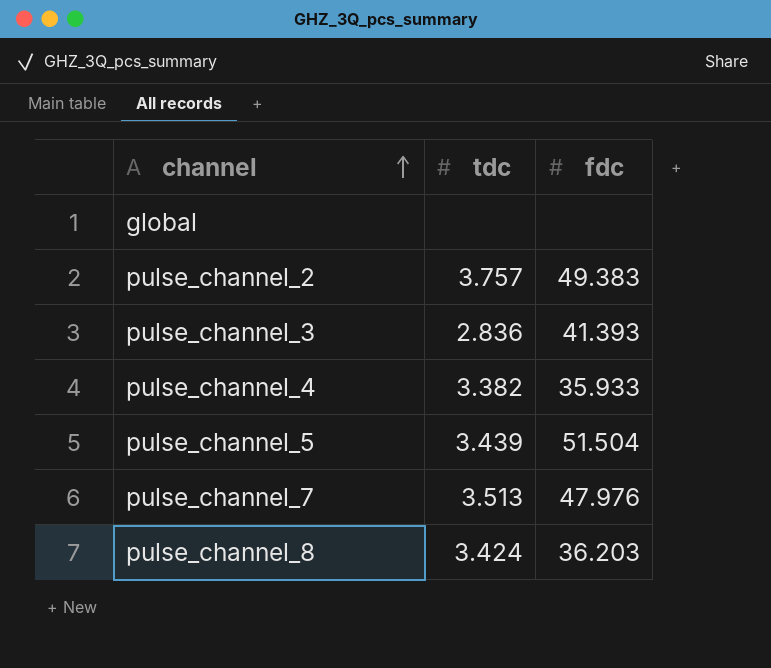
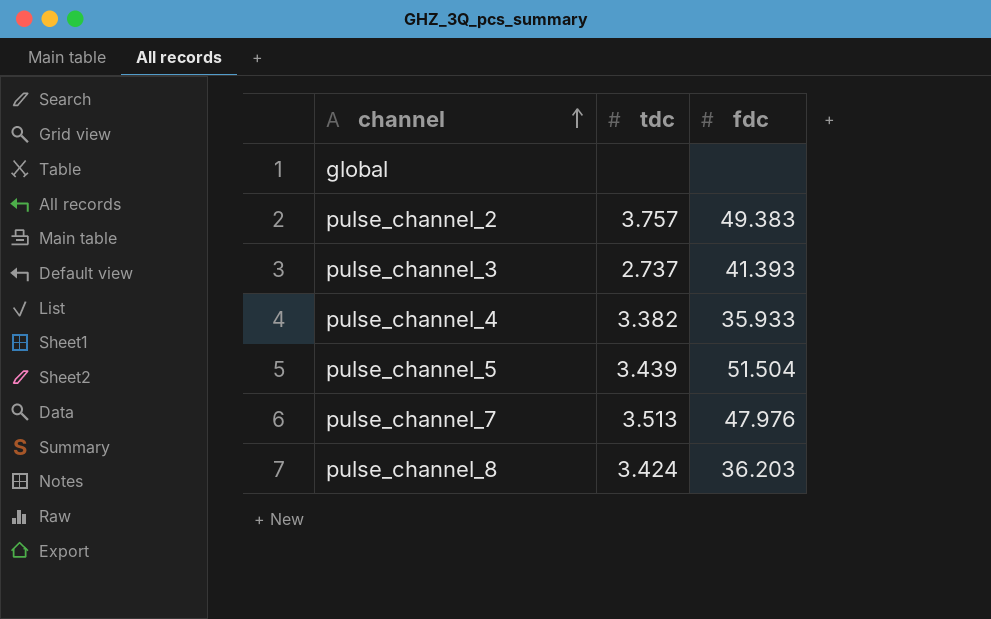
pulse_channel_3 | tdc: 2.836 -> 2.737

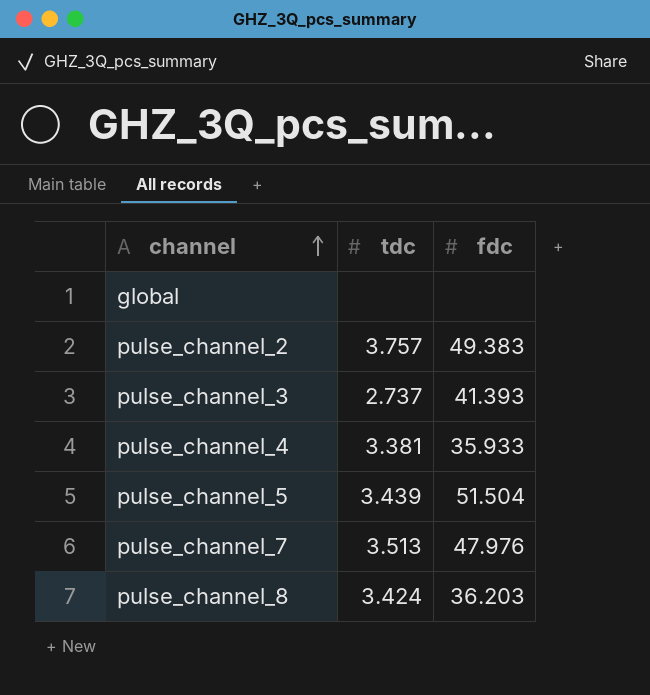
pulse_channel_4 | tdc: 3.382 -> 3.381

